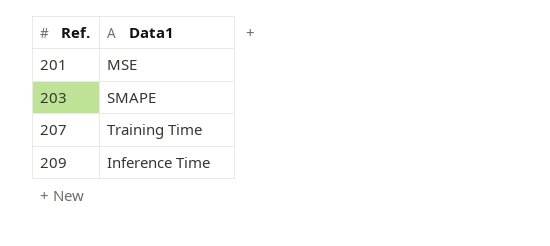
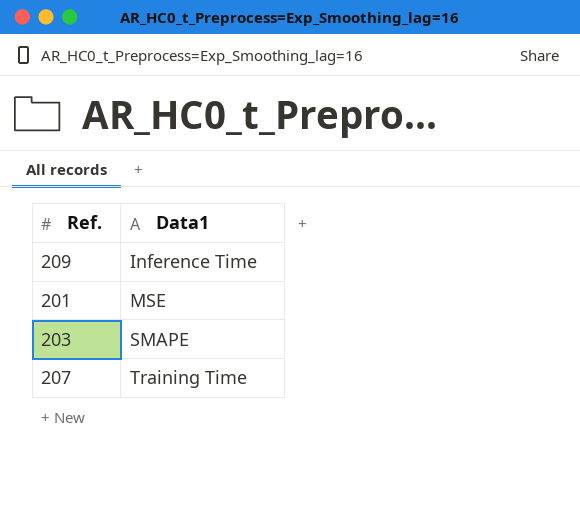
row order: Ref. ascending -> Data1 ascending

